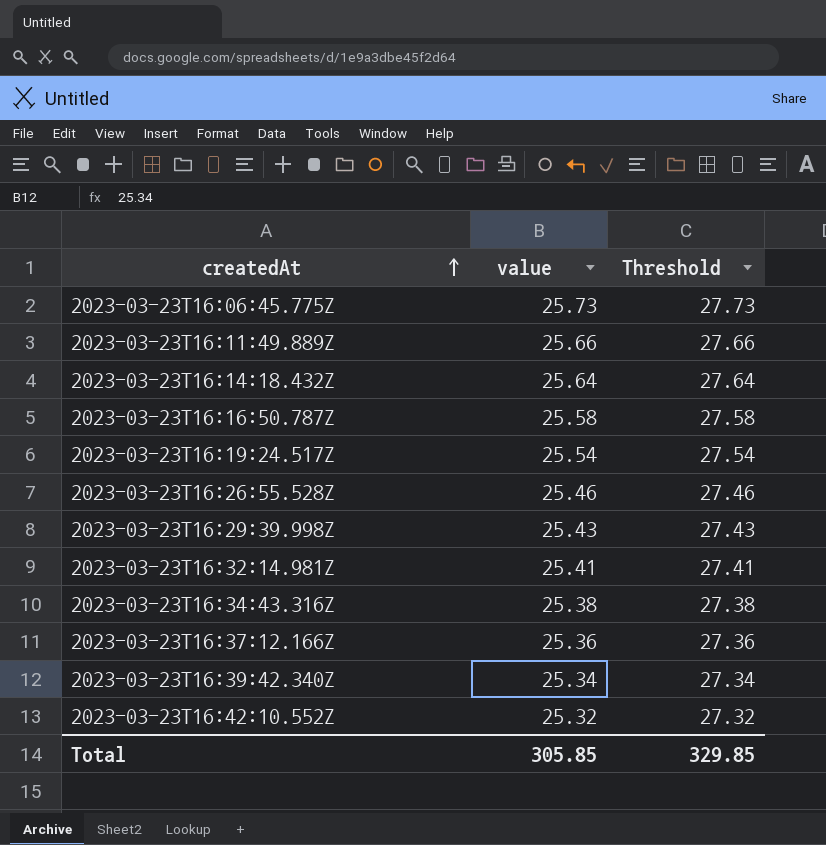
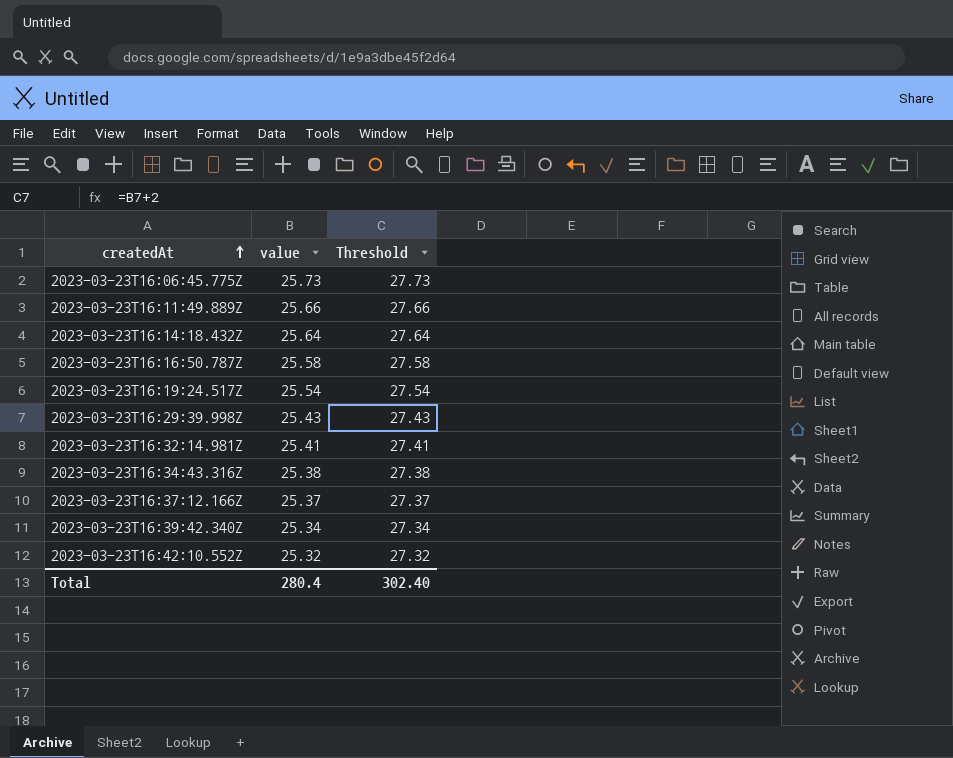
row 2023-03-23T16:26:55.528Z: 25.46 | 27.46 -> none
2023-03-23T16:37:12.166Z | value: 25.36 -> 25.37
2023-03-23T16:37:12.166Z | Threshold: 27.36 -> 27.37
Total | value: 305.85 -> 280.4
Total | Threshold: 329.85 -> 302.40

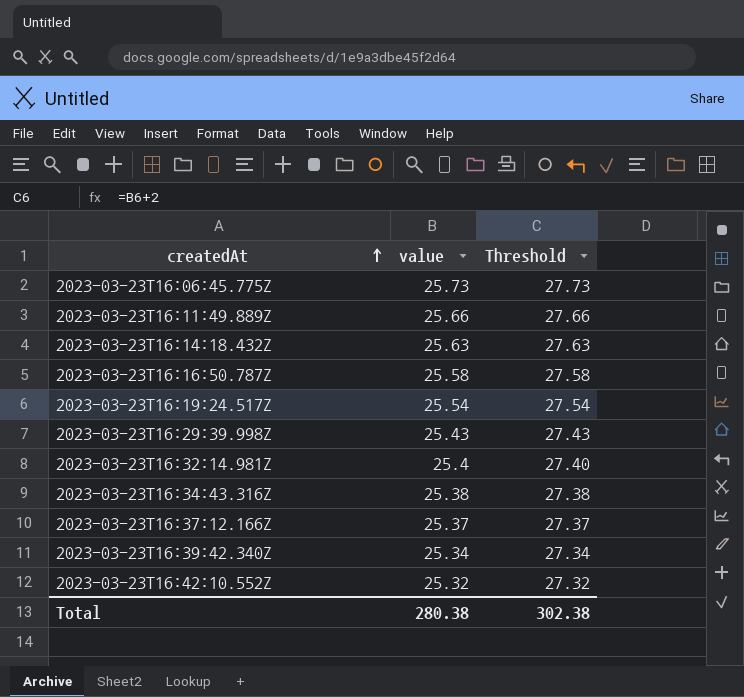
2023-03-23T16:14:18.432Z | value: 25.64 -> 25.63
2023-03-23T16:14:18.432Z | Threshold: 27.64 -> 27.63
2023-03-23T16:32:14.981Z | value: 25.41 -> 25.4
2023-03-23T16:32:14.981Z | Threshold: 27.41 -> 27.40
Total | value: 280.4 -> 280.38
Total | Threshold: 302.40 -> 302.38

